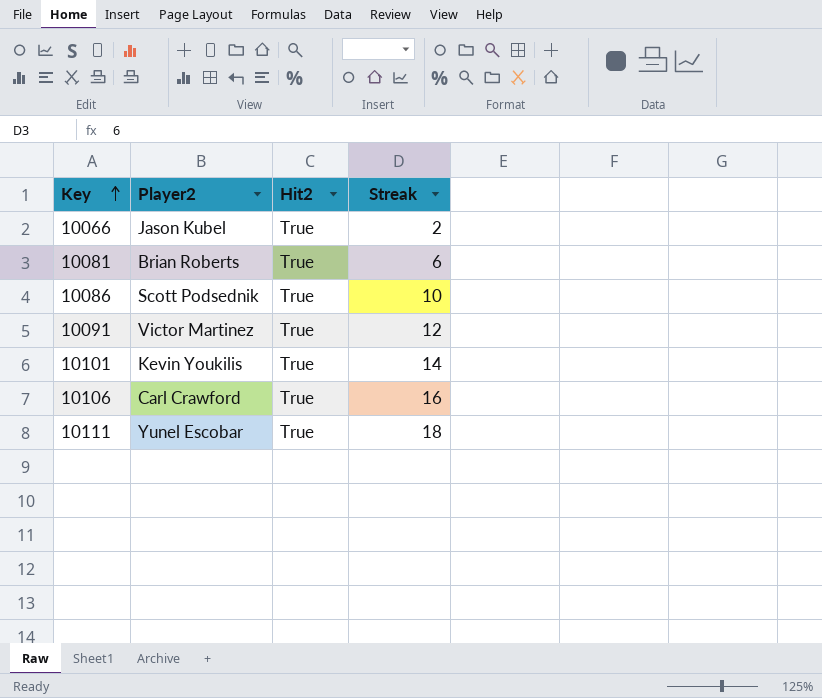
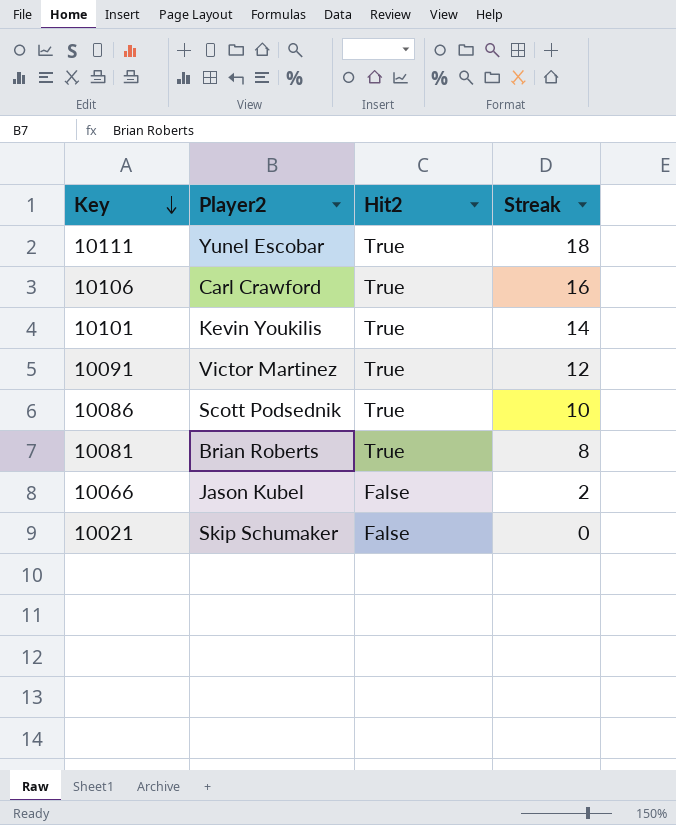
row order: Key ascending -> Key descending
10081 | Streak: 6 -> 8
10066 | Hit2: True -> False
row 10021: none -> Skip Schumaker | False | 0

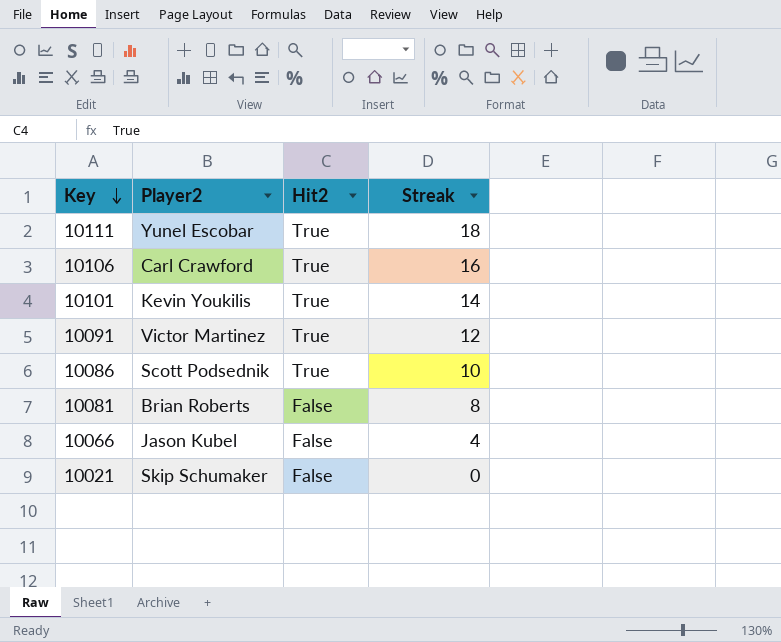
10081 | Hit2: True -> False
10066 | Streak: 2 -> 4

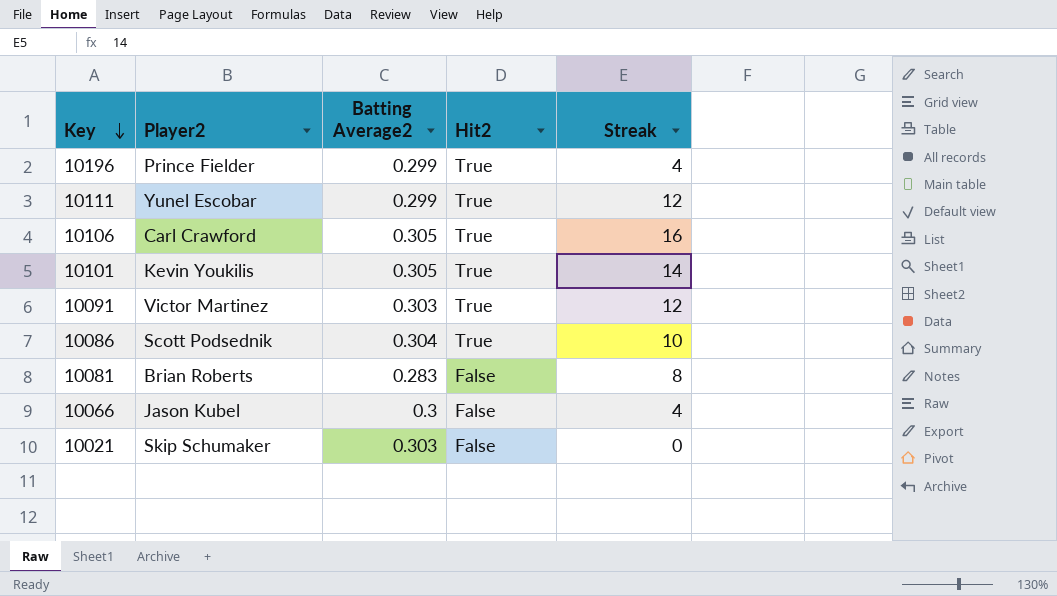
column Batting Average2 | position: none -> 3
row 10196: none -> Prince Fielder | 0.299 | True | 4
10111 | Streak: 18 -> 12

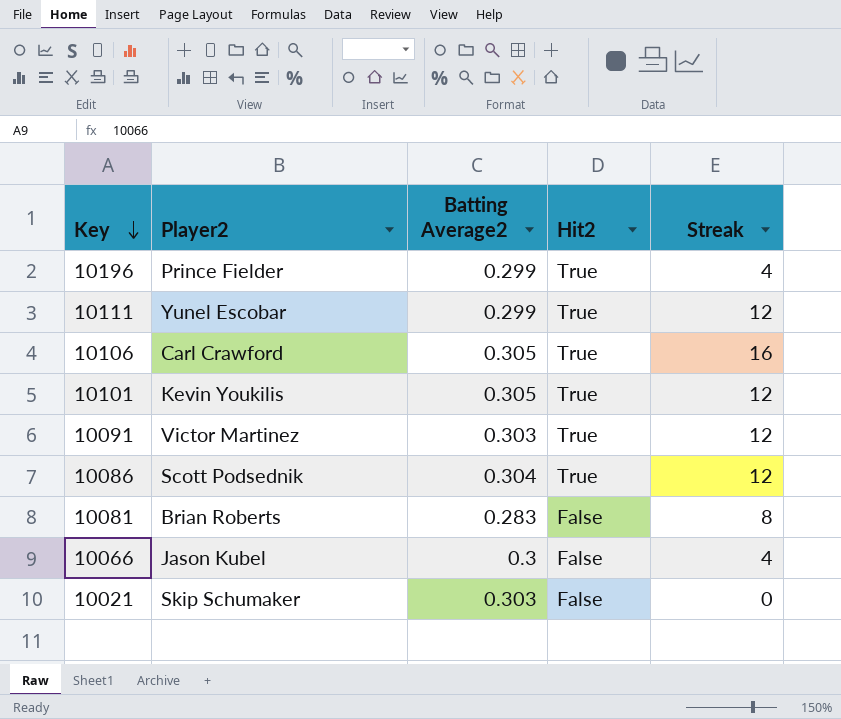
10101 | Streak: 14 -> 12
10086 | Streak: 10 -> 12

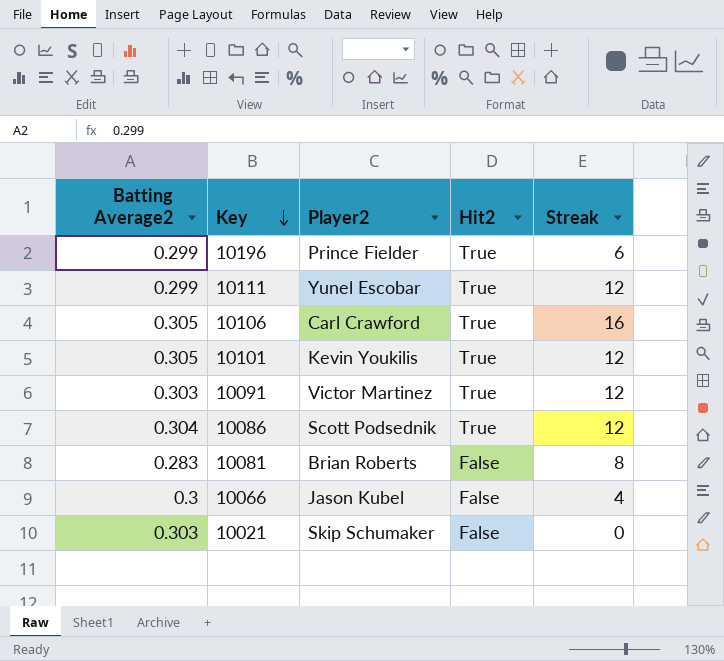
column Batting Average2 | position: 3 -> 1
10196 | Streak: 4 -> 6

